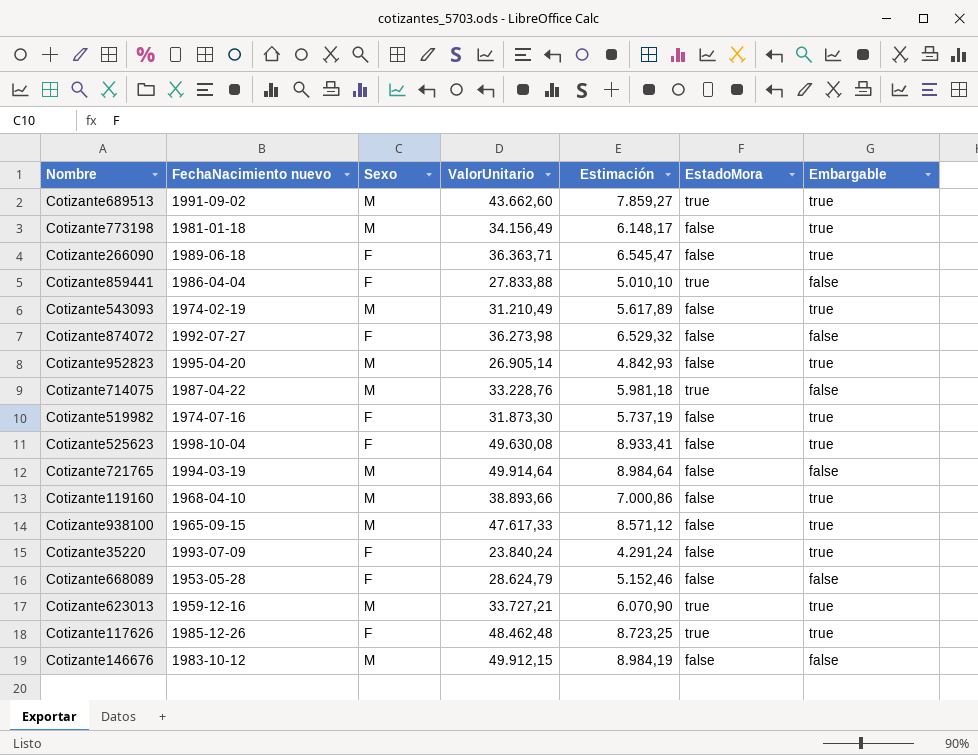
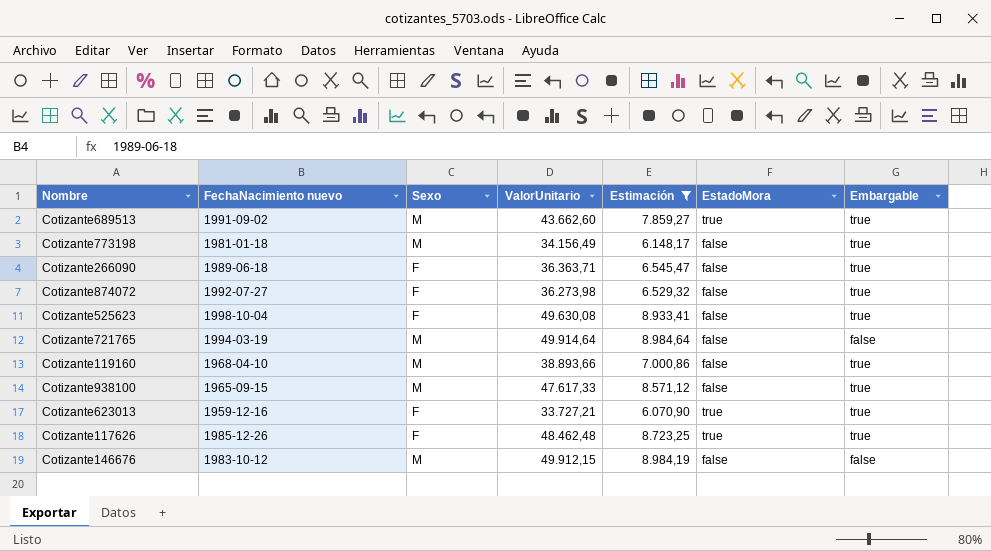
filter: none -> Estimación >= 6.070,90
Cotizante874072 | Embargable: false -> true
Cotizante623013 | Sexo: M -> F

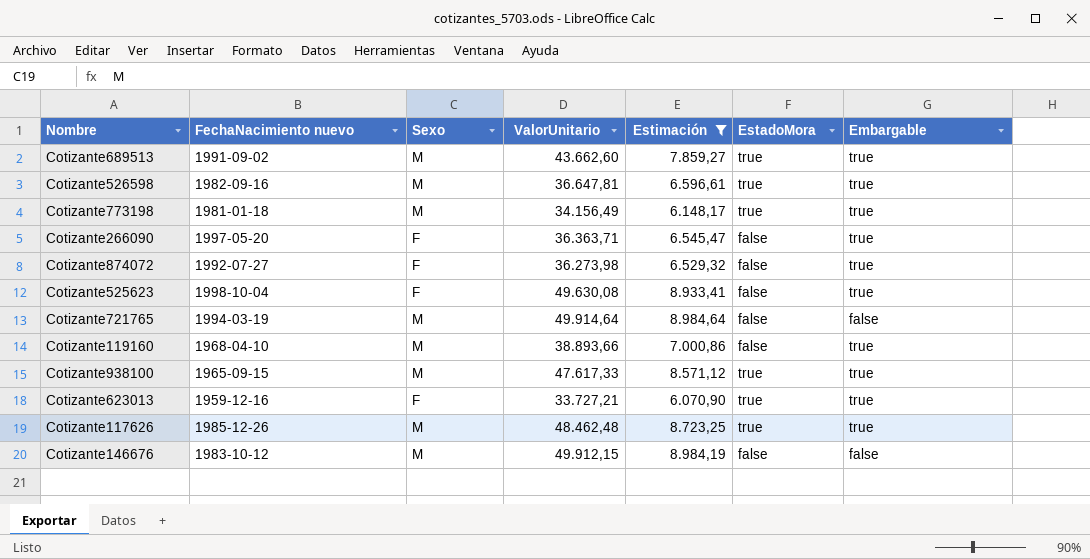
row Cotizante526598: none -> 1982-09-16 | M | 36.647,81 | 6.596,61 | true | true
Cotizante773198 | EstadoMora: false -> true
Cotizante266090 | FechaNacimiento nuevo: 1989-06-18 -> 1997-05-20
Cotizante938100 | EstadoMora: false -> true
Cotizante117626 | Sexo: F -> M

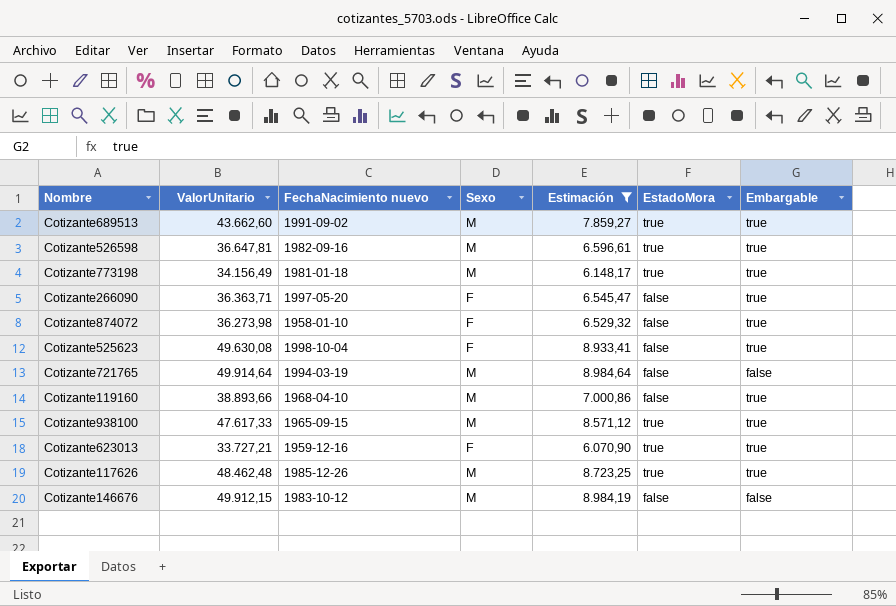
column ValorUnitario | position: 4 -> 2
Cotizante874072 | FechaNacimiento nuevo: 1992-07-27 -> 1958-01-10

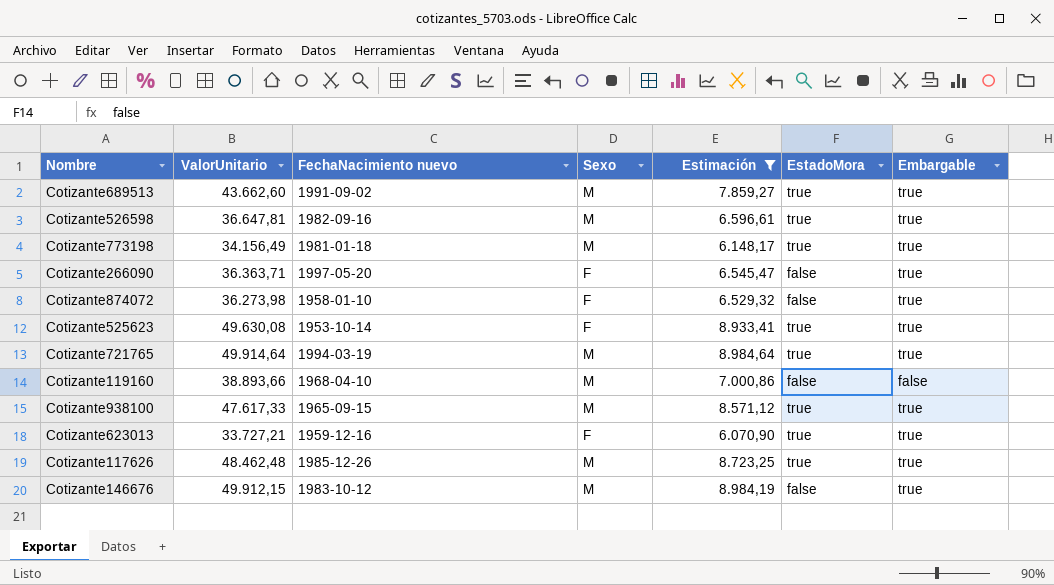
Cotizante525623 | FechaNacimiento nuevo: 1998-10-04 -> 1953-10-14
Cotizante525623 | EstadoMora: false -> true
Cotizante721765 | EstadoMora: false -> true
Cotizante721765 | Embargable: false -> true
Cotizante119160 | Embargable: true -> false
Cotizante146676 | Embargable: false -> true

